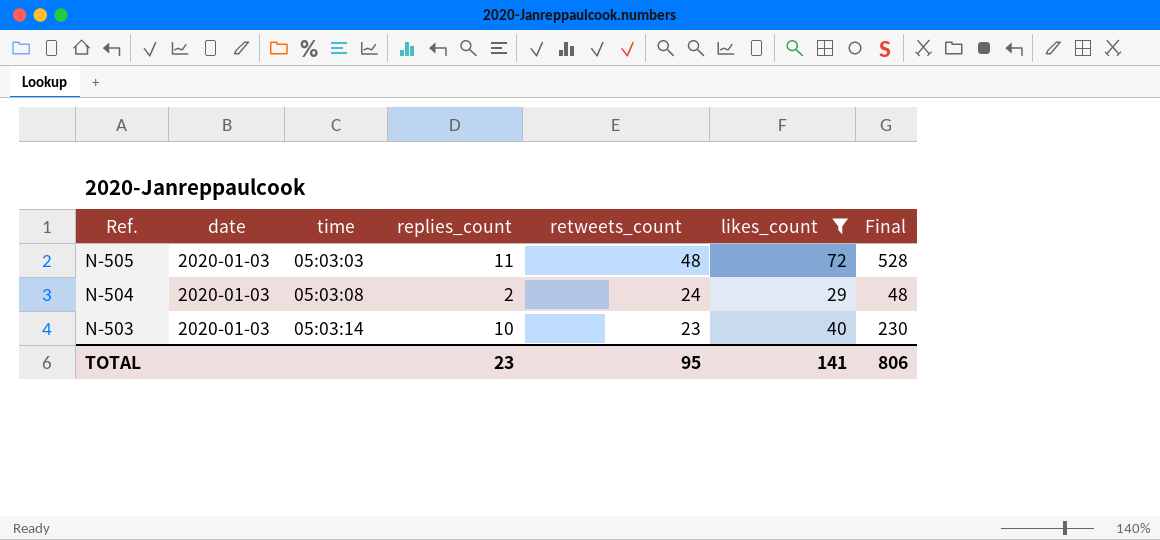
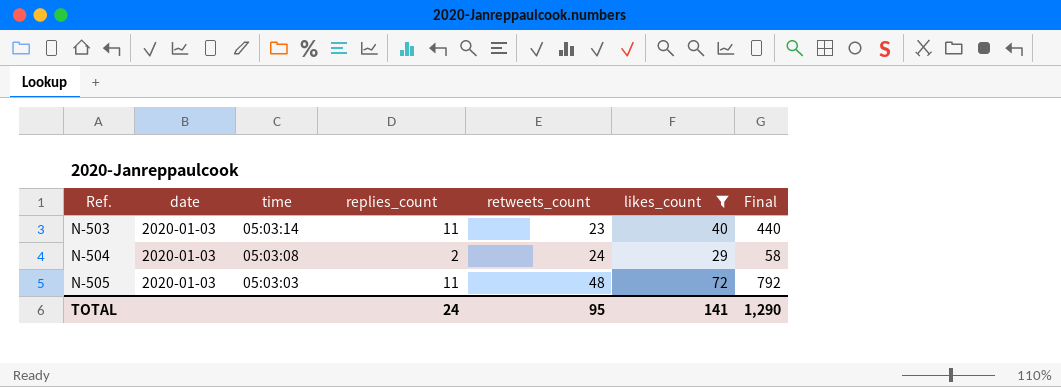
row order: Ref. descending -> Ref. ascending
column Final | formula: [replies_count] * [retweets_count] -> [replies_count] * [likes_count]
N-503 | replies_count: 10 -> 11
TOTAL | replies_count: 23 -> 24
TOTAL | Final: 806 -> 1,290

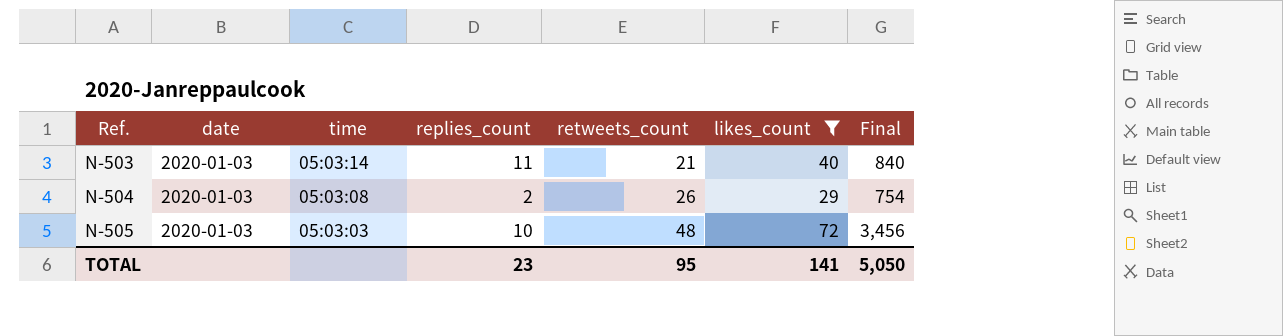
column Final | formula: [replies_count] * [likes_count] -> [retweets_count] * [likes_count]
N-503 | retweets_count: 23 -> 21
N-504 | retweets_count: 24 -> 26
N-505 | replies_count: 11 -> 10
TOTAL | replies_count: 24 -> 23
TOTAL | Final: 1,290 -> 5,050

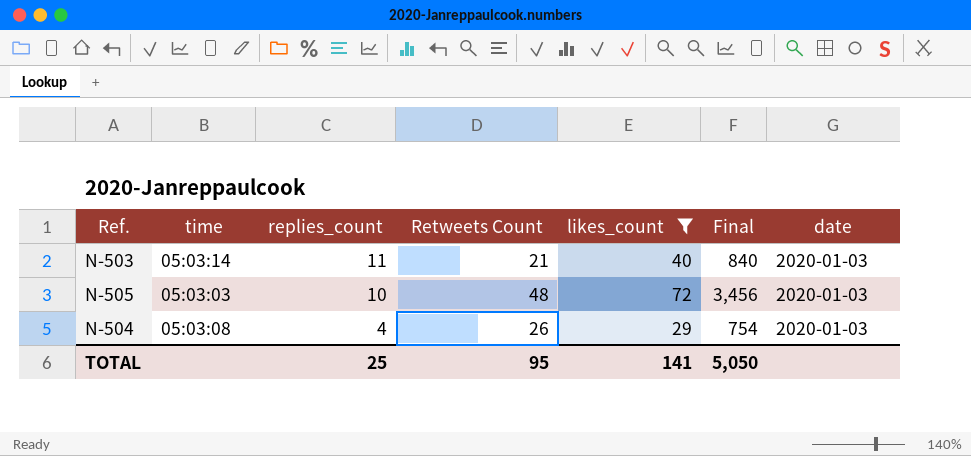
row order: Ref. ascending -> replies_count descending
column name: retweets_count -> Retweets Count
column date | position: 2 -> 7
N-504 | replies_count: 2 -> 4
TOTAL | replies_count: 23 -> 25

